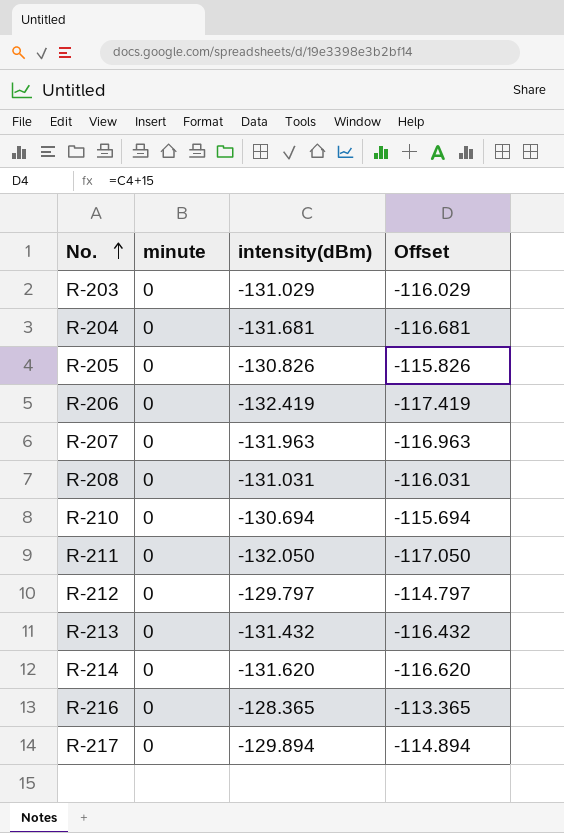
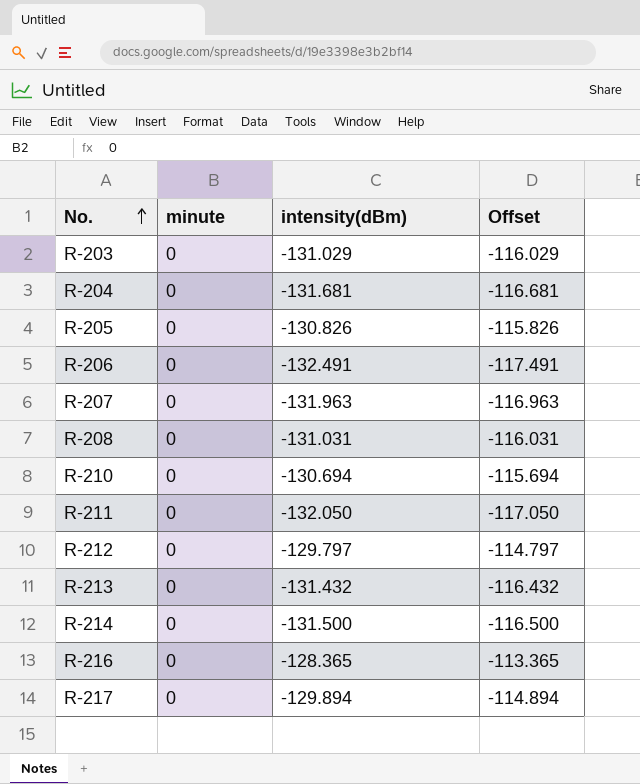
R-206 | intensity(dBm): -132.419 -> -132.491
R-206 | Offset: -117.419 -> -117.491
R-214 | intensity(dBm): -131.620 -> -131.500
R-214 | Offset: -116.620 -> -116.500

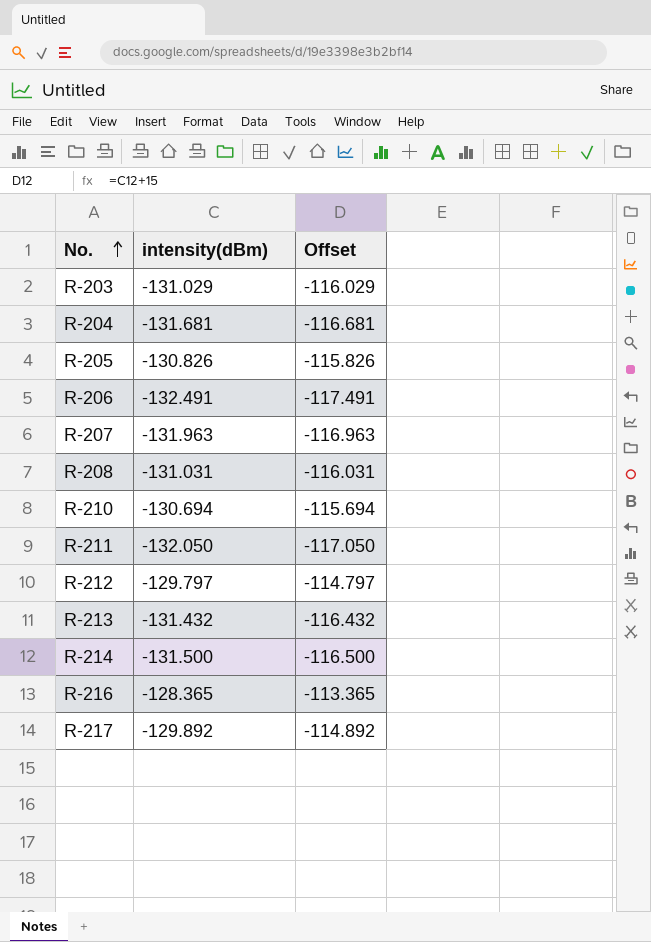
column minute | position: 2 -> none
R-217 | intensity(dBm): -129.894 -> -129.892
R-217 | Offset: -114.894 -> -114.892

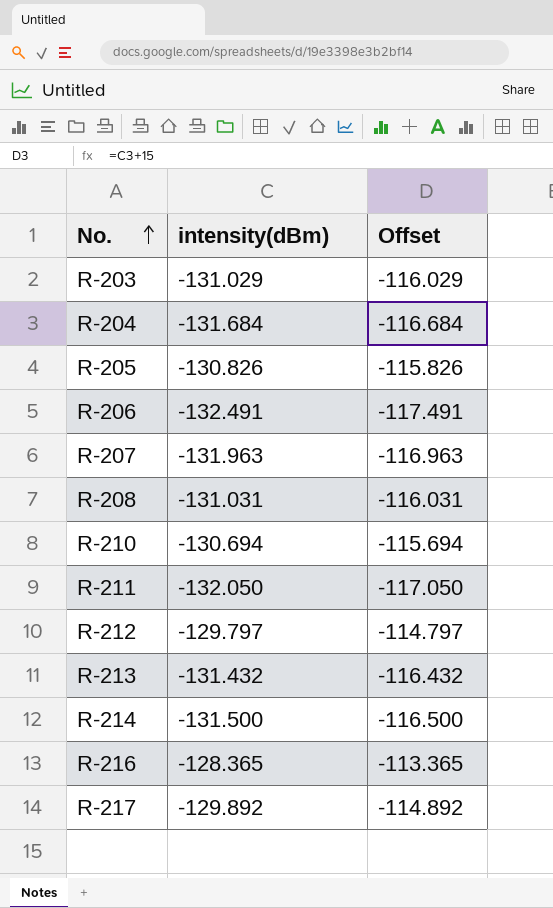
R-204 | intensity(dBm): -131.681 -> -131.684
R-204 | Offset: -116.681 -> -116.684

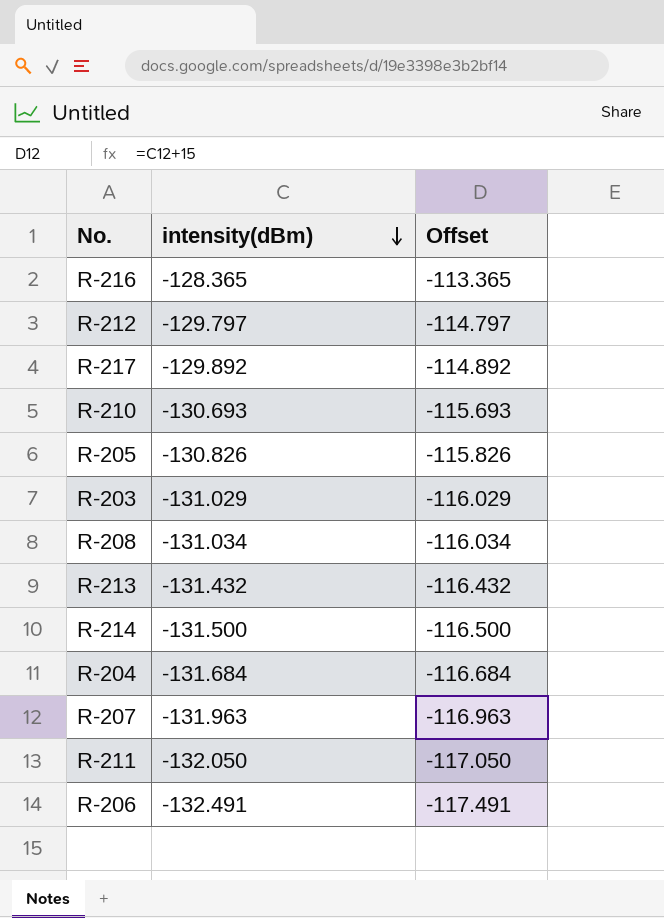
row order: No. ascending -> intensity(dBm) descending
R-210 | intensity(dBm): -130.694 -> -130.693
R-210 | Offset: -115.694 -> -115.693
R-208 | intensity(dBm): -131.031 -> -131.034
R-208 | Offset: -116.031 -> -116.034

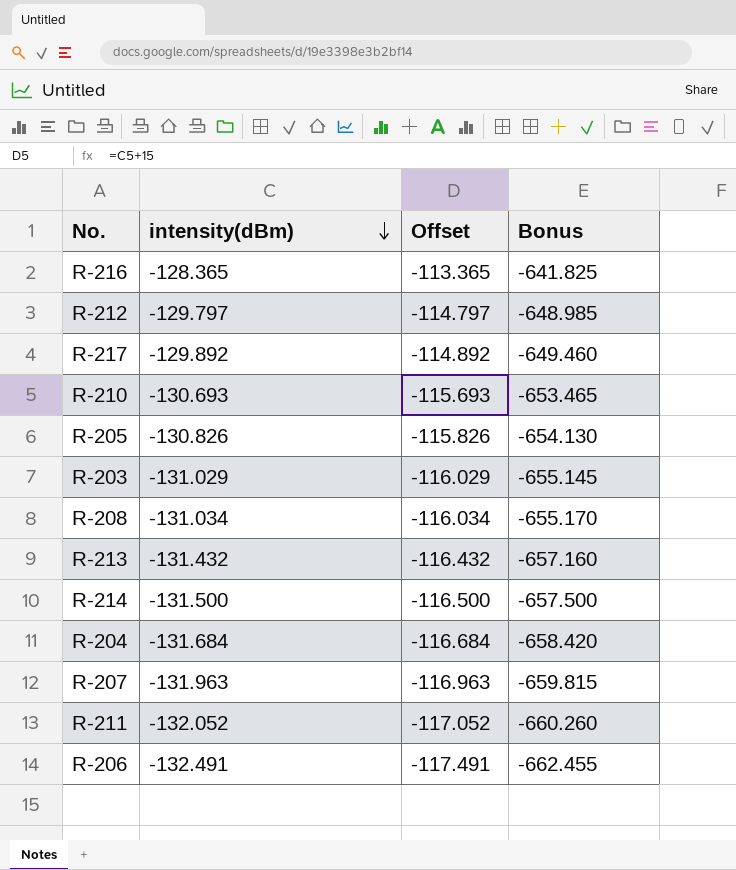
column Bonus | formula: none -> [intensity(dBm)] * 5
R-211 | intensity(dBm): -132.050 -> -132.052
R-211 | Offset: -117.050 -> -117.052

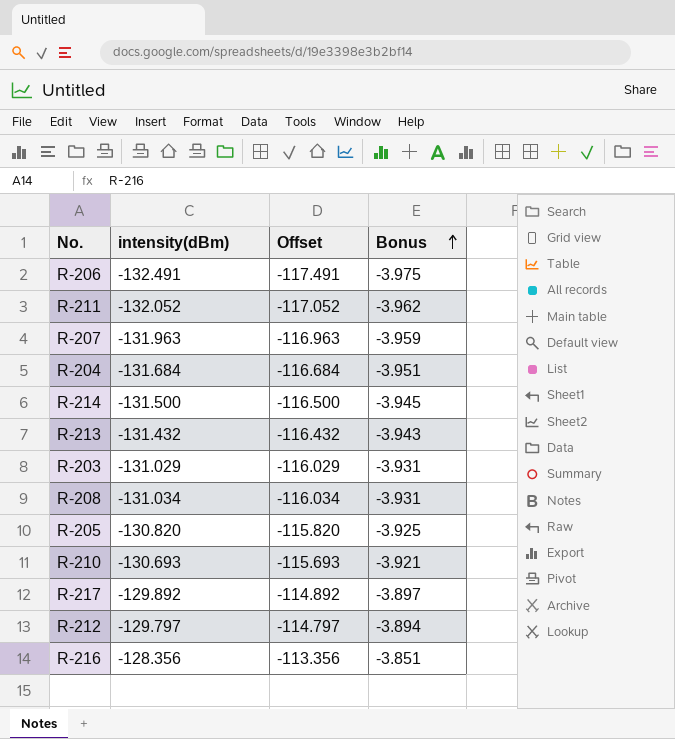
row order: intensity(dBm) descending -> Bonus ascending
column Bonus | formula: [intensity(dBm)] * 5 -> [intensity(dBm)] * 0.03
R-205 | intensity(dBm): -130.826 -> -130.820
R-205 | Offset: -115.826 -> -115.820
R-216 | intensity(dBm): -128.365 -> -128.356
R-216 | Offset: -113.365 -> -113.356

